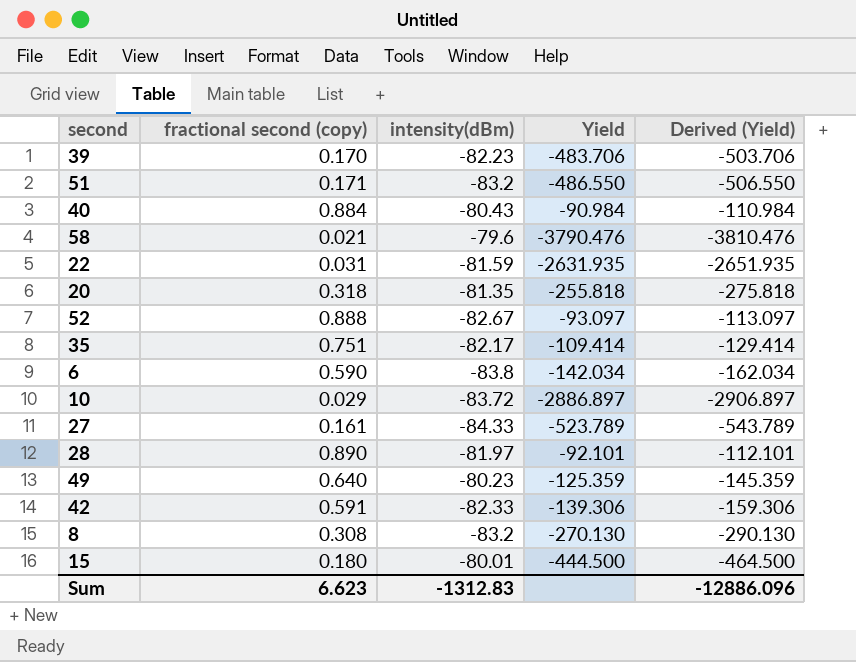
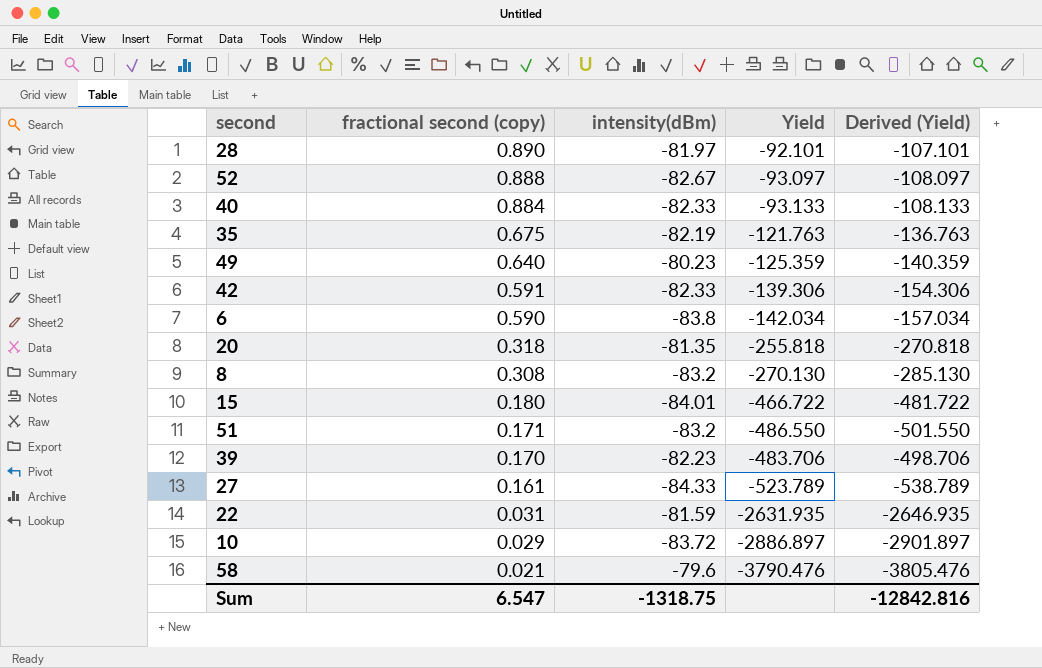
row order: none -> fractional second (copy) descending
column Derived (Yield) | formula: [Yield] - 20 -> [Yield] - 15
40 | intensity(dBm): -80.43 -> -82.33
40 | Yield: -90.984 -> -93.133
35 | fractional second (copy): 0.751 -> 0.675
35 | intensity(dBm): -82.17 -> -82.19
35 | Yield: -109.414 -> -121.763
15 | intensity(dBm): -80.01 -> -84.01
15 | Yield: -444.500 -> -466.722
Sum | fractional second (copy): 6.623 -> 6.547
Sum | intensity(dBm): -1312.83 -> -1318.75
Sum | Derived (Yield): -12886.096 -> -12842.816

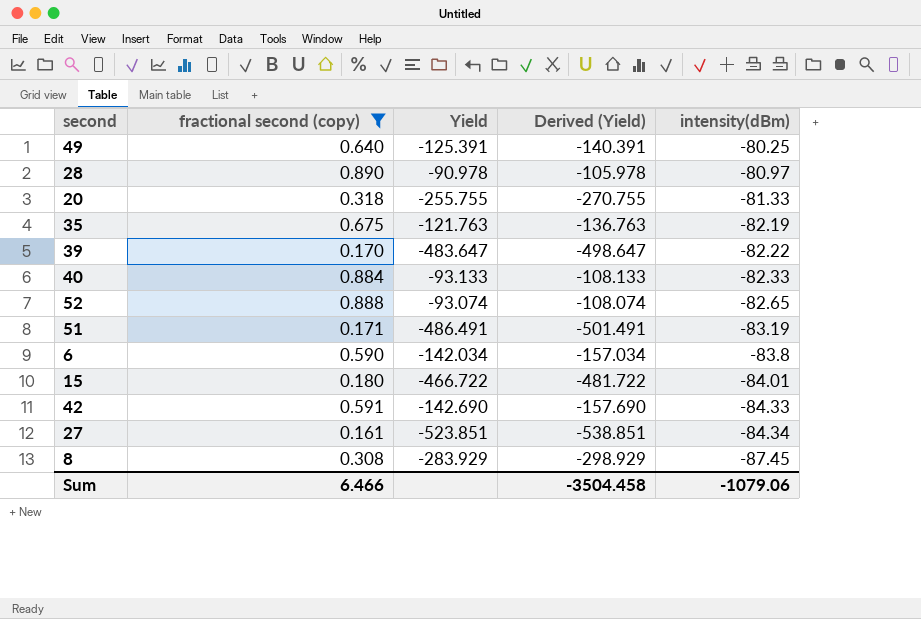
filter: none -> fractional second (copy) >= 0.161
row order: fractional second (copy) descending -> intensity(dBm) descending
column intensity(dBm) | position: 3 -> 5
49 | Yield: -125.359 -> -125.391
49 | Derived (Yield): -140.359 -> -140.391
49 | intensity(dBm): -80.23 -> -80.25
28 | Yield: -92.101 -> -90.978
28 | Derived (Yield): -107.101 -> -105.978
28 | intensity(dBm): -81.97 -> -80.97
20 | Yield: -255.818 -> -255.755
20 | Derived (Yield): -270.818 -> -270.755
20 | intensity(dBm): -81.35 -> -81.33
39 | Yield: -483.706 -> -483.647
39 | Derived (Yield): -498.706 -> -498.647
39 | intensity(dBm): -82.23 -> -82.22
52 | Yield: -93.097 -> -93.074
52 | Derived (Yield): -108.097 -> -108.074
52 | intensity(dBm): -82.67 -> -82.65
51 | Yield: -486.550 -> -486.491
51 | Derived (Yield): -501.550 -> -501.491
51 | intensity(dBm): -83.2 -> -83.19
42 | Yield: -139.306 -> -142.690
42 | Derived (Yield): -154.306 -> -157.690
42 | intensity(dBm): -82.33 -> -84.33
27 | Yield: -523.789 -> -523.851
27 | Derived (Yield): -538.789 -> -538.851
27 | intensity(dBm): -84.33 -> -84.34
8 | Yield: -270.130 -> -283.929
8 | Derived (Yield): -285.130 -> -298.929
8 | intensity(dBm): -83.2 -> -87.45
Sum | fractional second (copy): 6.547 -> 6.466
Sum | Derived (Yield): -12842.816 -> -3504.458
Sum | intensity(dBm): -1318.75 -> -1079.06

